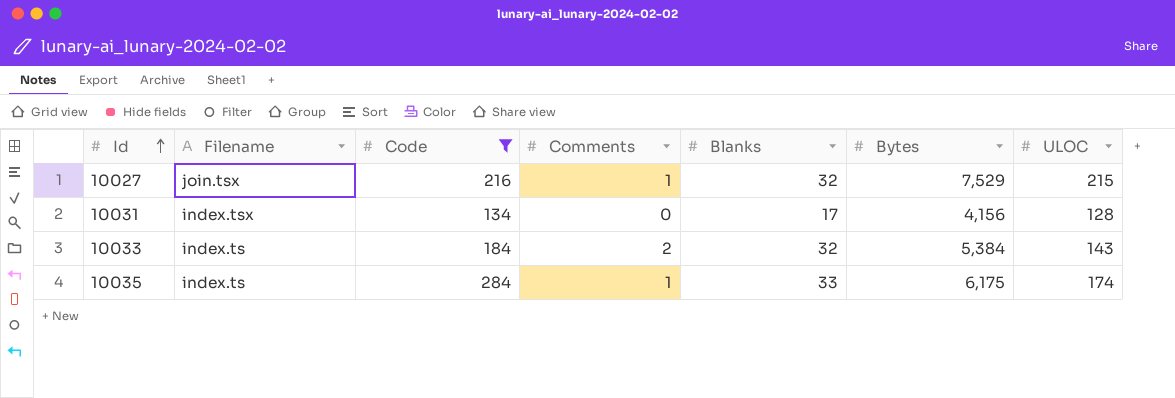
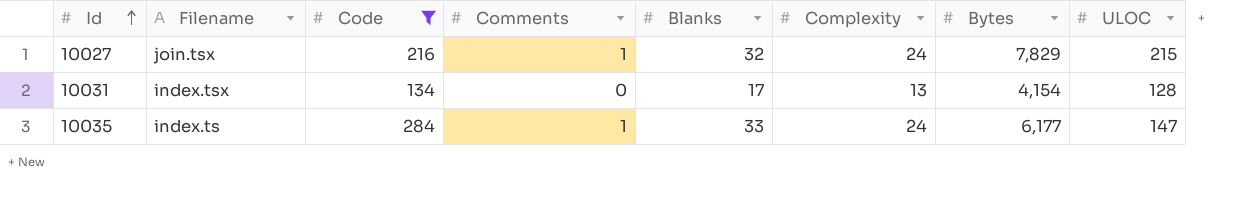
column Complexity | position: none -> 6
row 10033: index.ts | 184 | 2 | 32 | 5,384 | 143 -> none
10027 | Bytes: 7,529 -> 7,829
10031 | Bytes: 4,156 -> 4,154
10035 | Bytes: 6,175 -> 6,177
10035 | ULOC: 174 -> 147

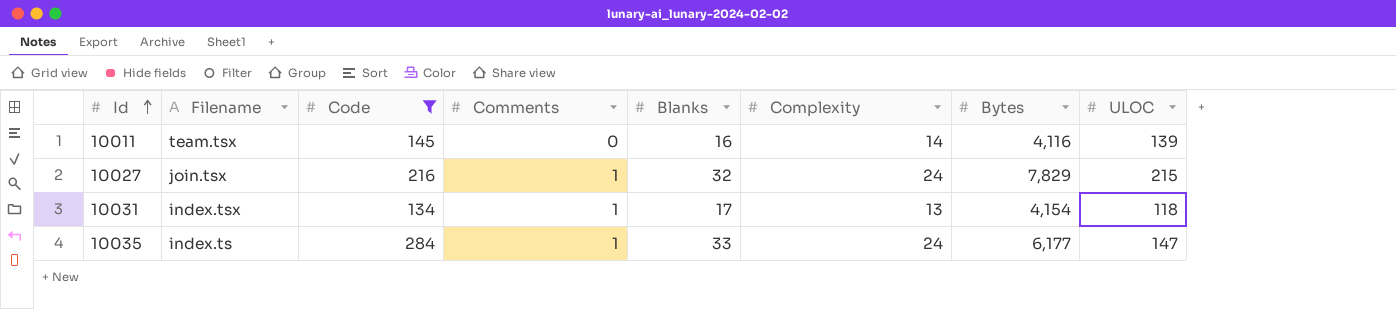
row 10011: none -> team.tsx | 145 | 0 | 16 | 14 | 4,116 | 139
10031 | Comments: 0 -> 1
10031 | ULOC: 128 -> 118

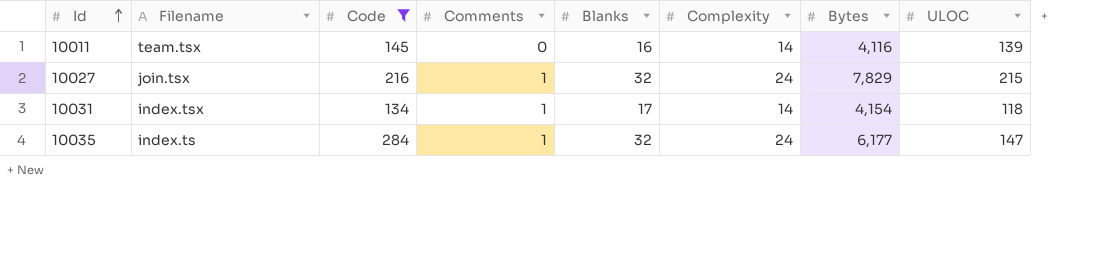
10031 | Complexity: 13 -> 14
10035 | Blanks: 33 -> 32

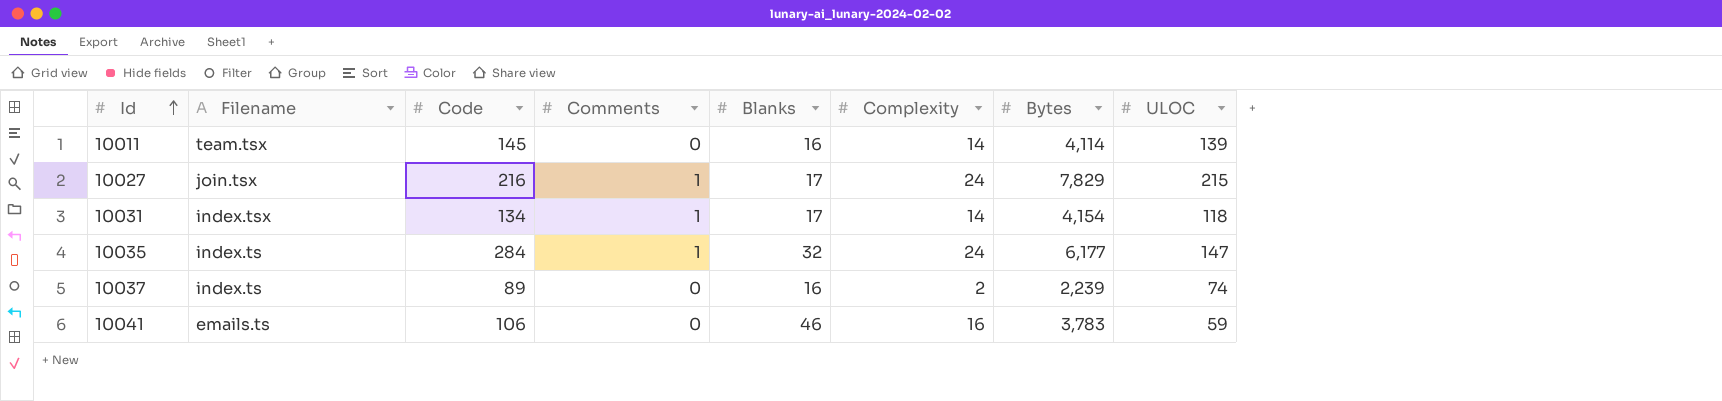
filter: Code >= 134 -> none
10011 | Bytes: 4,116 -> 4,114
10027 | Blanks: 32 -> 17

